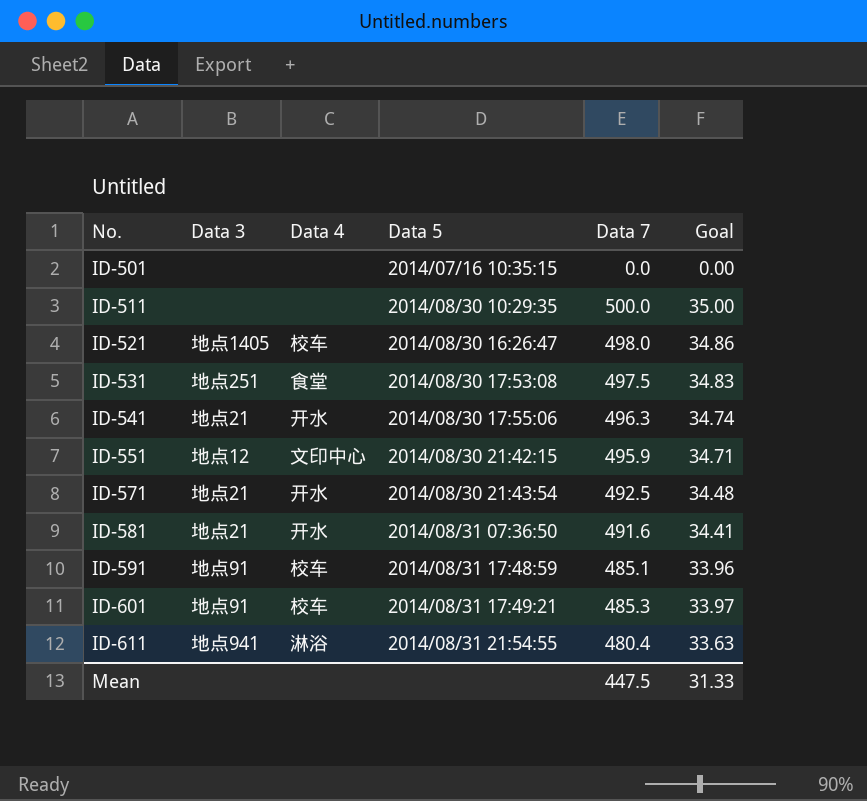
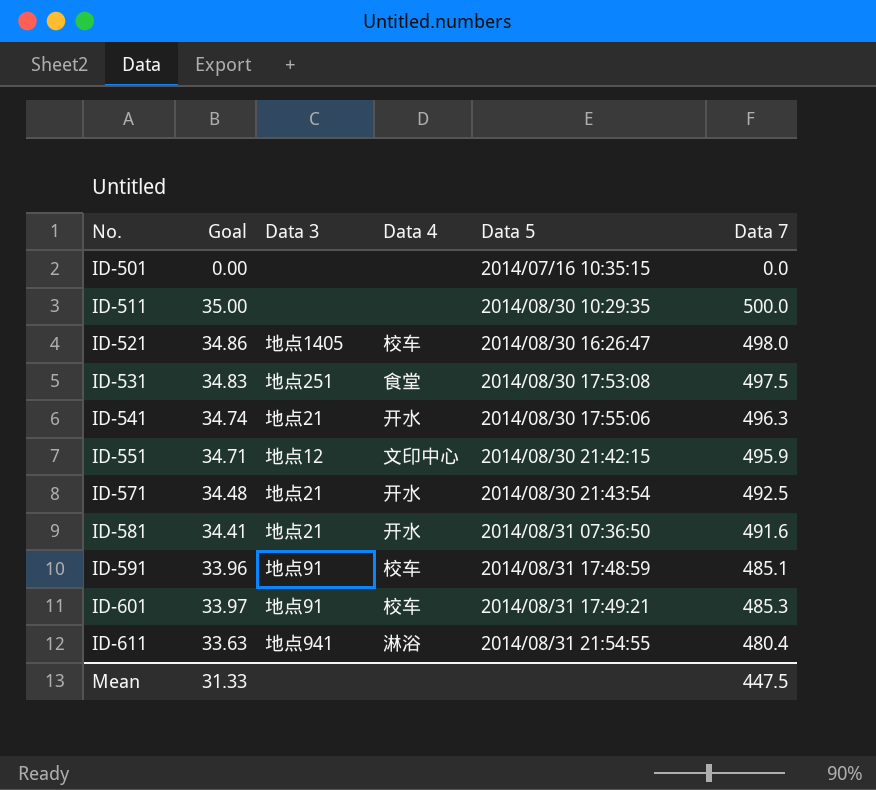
column Goal | position: 6 -> 2

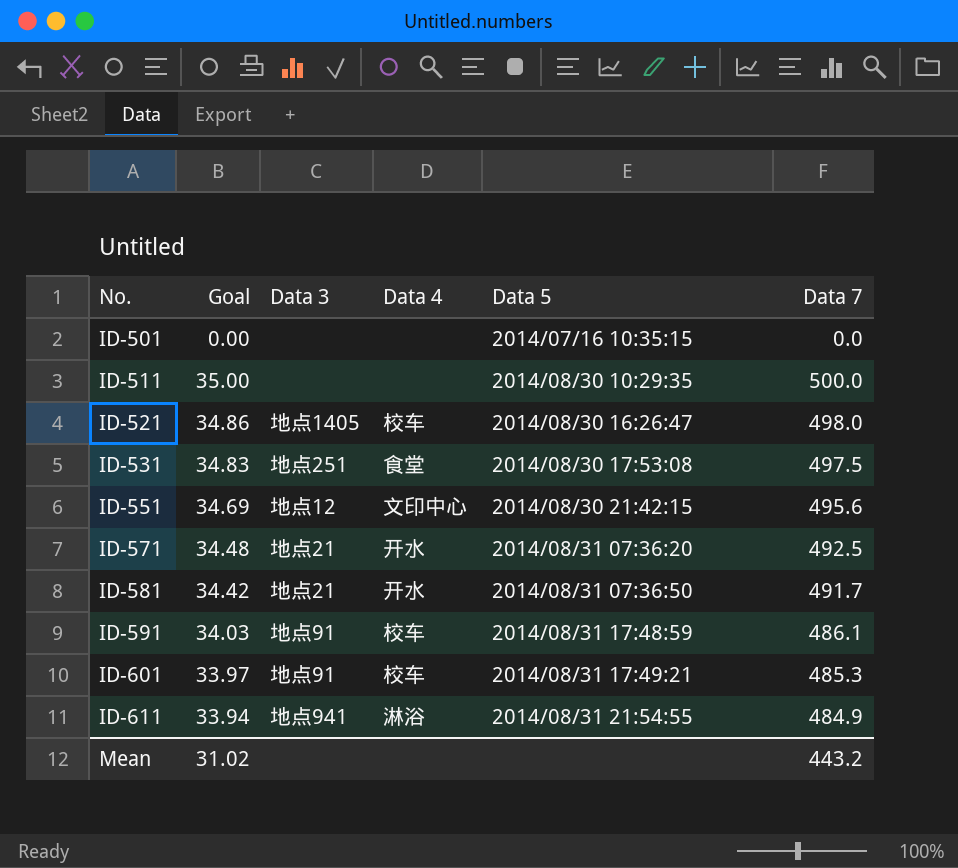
row ID-541: 34.74 | 地点21 | 开水 | 2014/08/30 17:55:06 | 496.3 -> none
ID-551 | Goal: 34.71 -> 34.69
ID-551 | Data 7: 495.9 -> 495.6
ID-571 | Data 5: 2014/08/30 21:43:54 -> 2014/08/31 07:36:20
ID-581 | Goal: 34.41 -> 34.42
ID-581 | Data 7: 491.6 -> 491.7
ID-591 | Goal: 33.96 -> 34.03
ID-591 | Data 7: 485.1 -> 486.1
ID-611 | Goal: 33.63 -> 33.94
ID-611 | Data 7: 480.4 -> 484.9
Mean | Goal: 31.33 -> 31.02
Mean | Data 7: 447.5 -> 443.2

